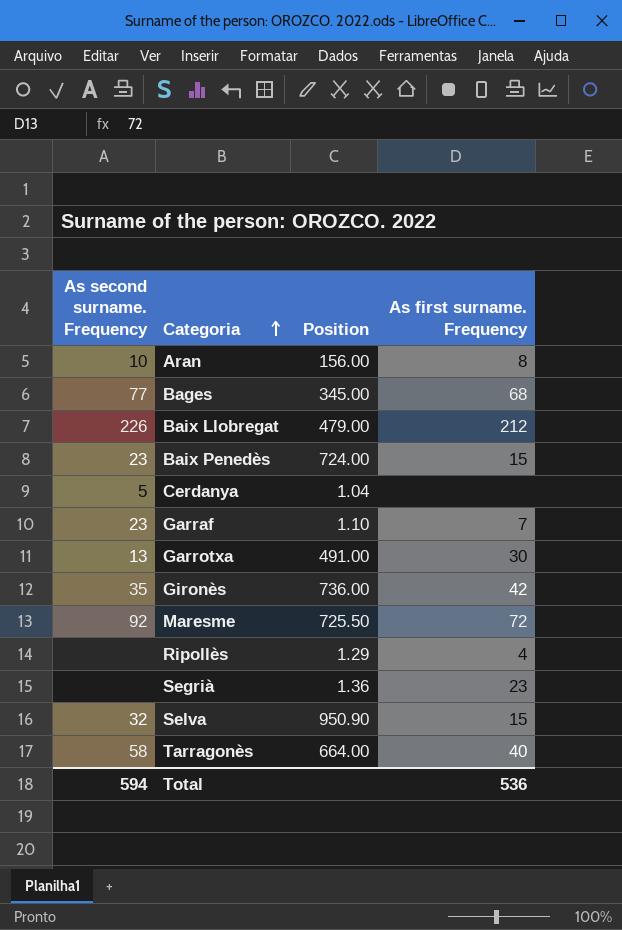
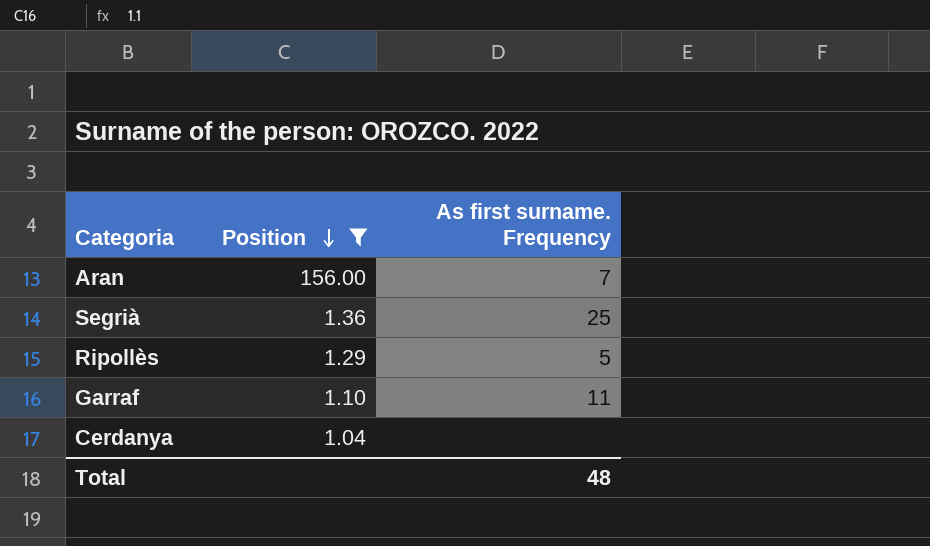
filter: none -> Position <= 156.00
row order: Categoria ascending -> Position descending
column As second surname. Frequency | position: 1 -> none
Aran | As first surname. Frequency: 8 -> 7
Segrià | As first surname. Frequency: 23 -> 25
Ripollès | As first surname. Frequency: 4 -> 5
Garraf | As first surname. Frequency: 7 -> 11
Total | As first surname. Frequency: 536 -> 48

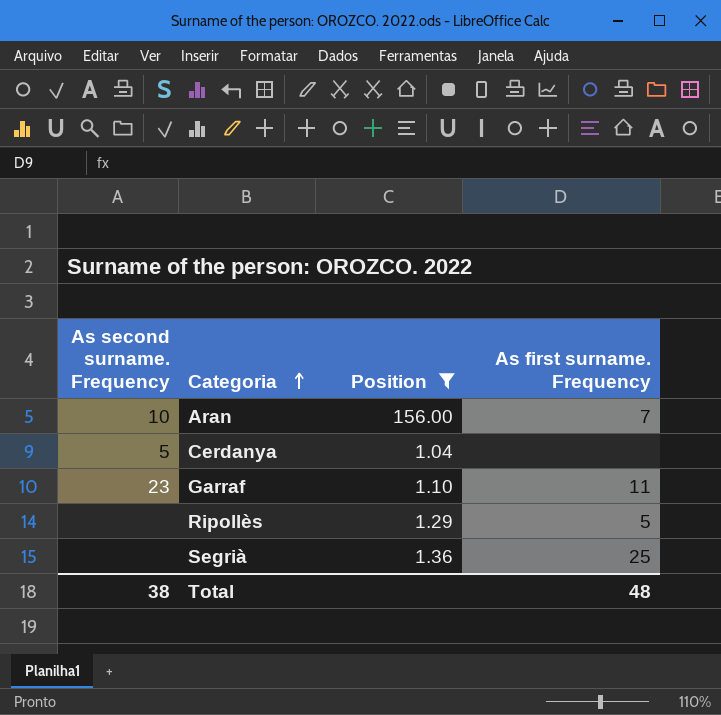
row order: Position descending -> Categoria ascending
column As second surname. Frequency | position: none -> 1

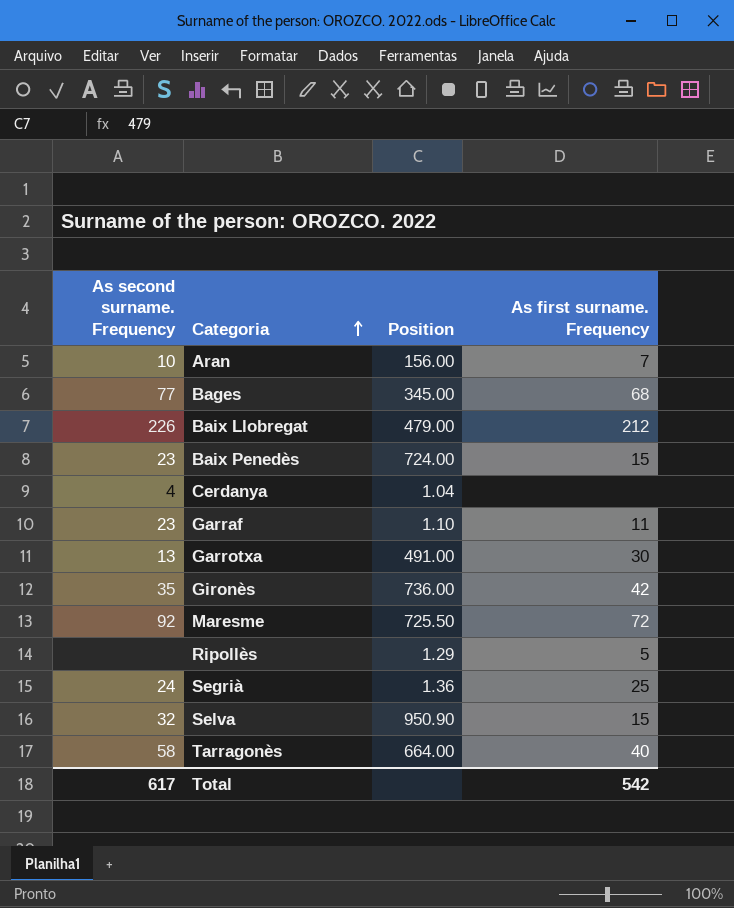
filter: Position <= 156.00 -> none
Cerdanya | As second surname. Frequency: 5 -> 4
Segrià | As second surname. Frequency: none -> 24
Total | As second surname. Frequency: 38 -> 617
Total | As first surname. Frequency: 48 -> 542

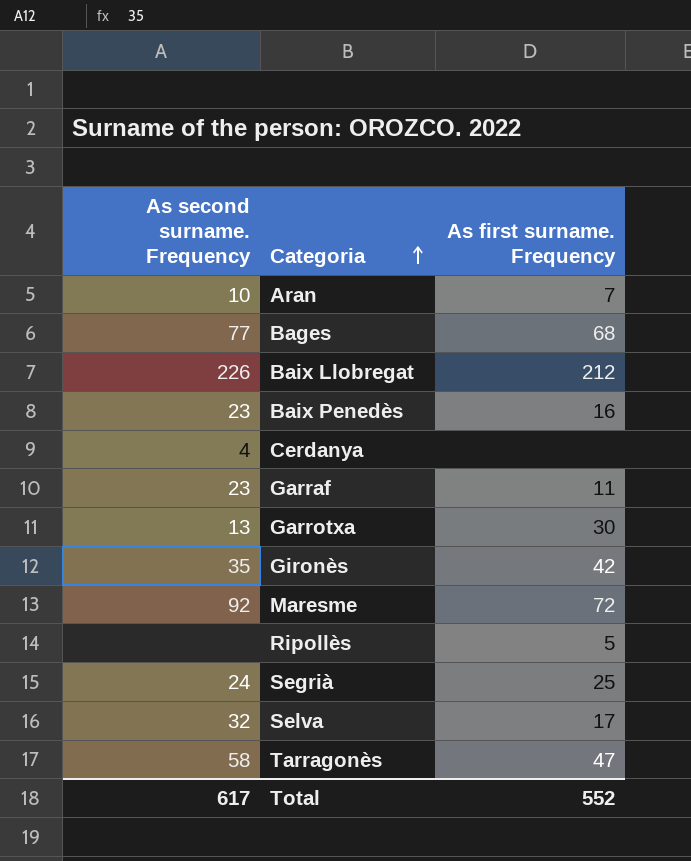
column Position | position: 3 -> none
Baix Penedès | As first surname. Frequency: 15 -> 16
Selva | As first surname. Frequency: 15 -> 17
Tarragonès | As first surname. Frequency: 40 -> 47
Total | As first surname. Frequency: 542 -> 552

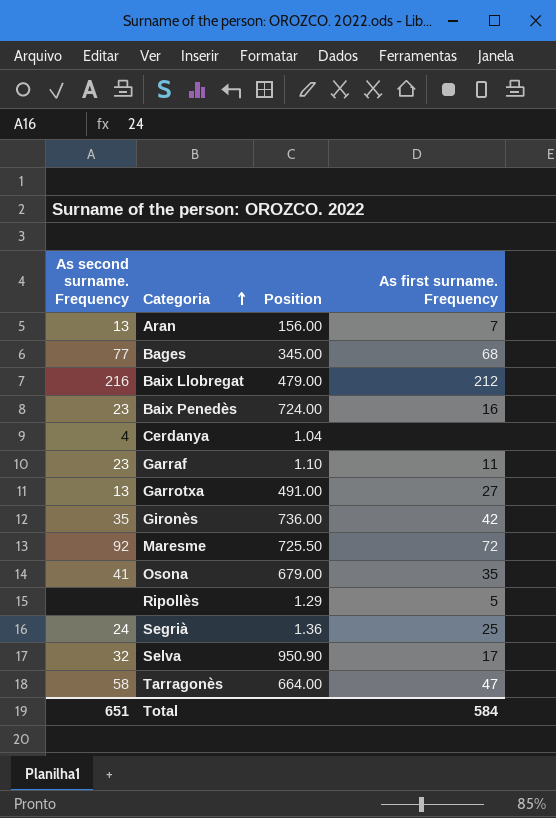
column Position | position: none -> 3
Aran | As second surname. Frequency: 10 -> 13
Baix Llobregat | As second surname. Frequency: 226 -> 216
Garrotxa | As first surname. Frequency: 30 -> 27
row Osona: none -> 41 | 679.00 | 35
Total | As second surname. Frequency: 617 -> 651
Total | As first surname. Frequency: 552 -> 584

